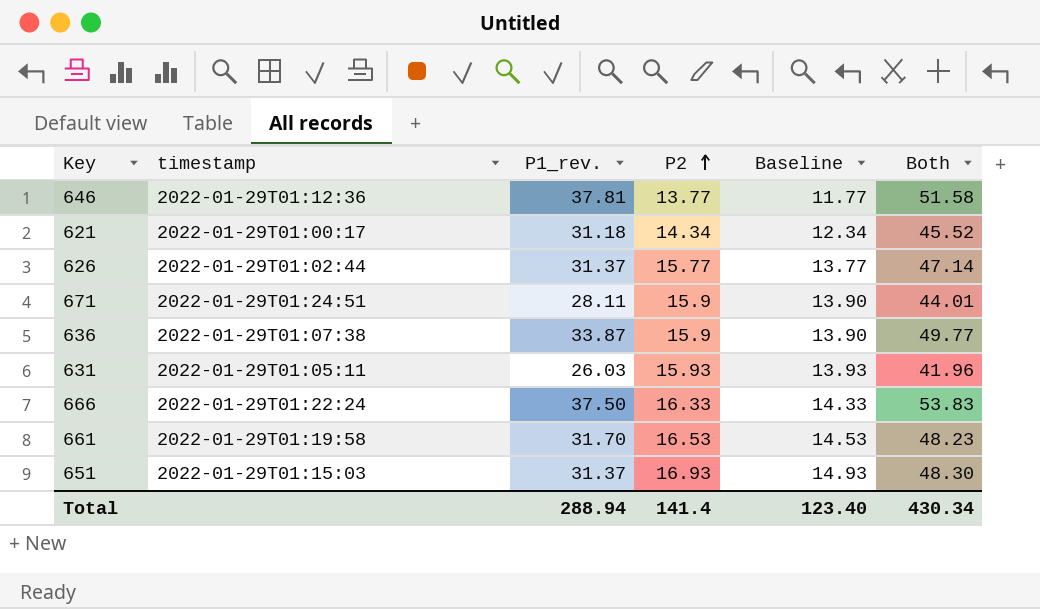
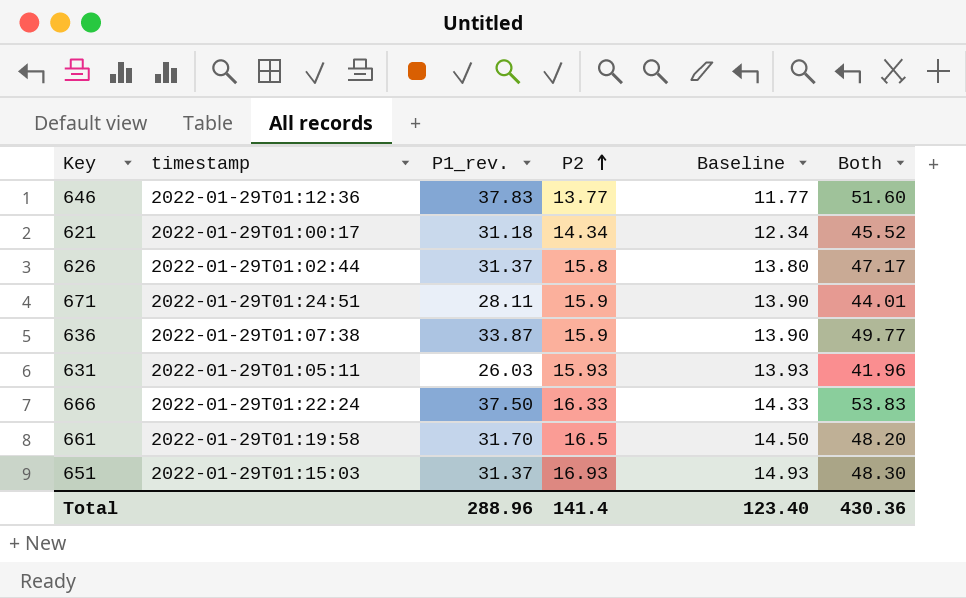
646 | P1_rev.: 37.81 -> 37.83
646 | Both: 51.58 -> 51.60
626 | P2: 15.77 -> 15.8
626 | Baseline: 13.77 -> 13.80
626 | Both: 47.14 -> 47.17
661 | P2: 16.53 -> 16.5
661 | Baseline: 14.53 -> 14.50
661 | Both: 48.23 -> 48.20
Total | P1_rev.: 288.94 -> 288.96
Total | Both: 430.34 -> 430.36

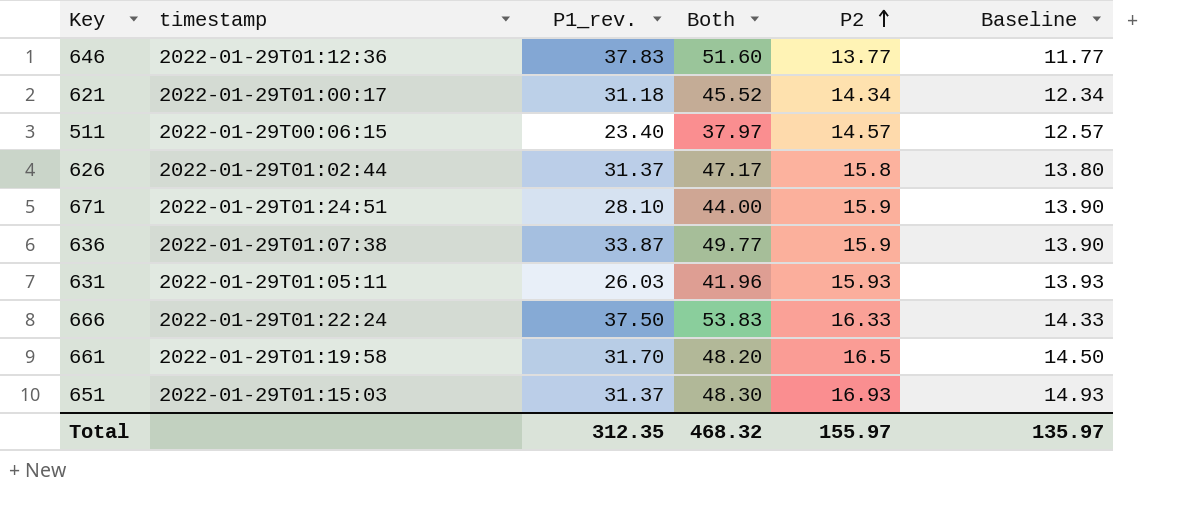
column Both | position: 6 -> 4
row 511: none -> 2022-01-29T00:06:15 | 23.40 | 37.97 | 14.57 | 12.57
671 | P1_rev.: 28.11 -> 28.10
671 | Both: 44.01 -> 44.00
Total | P1_rev.: 288.96 -> 312.35
Total | Both: 430.36 -> 468.32
Total | P2: 141.4 -> 155.97
Total | Baseline: 123.40 -> 135.97

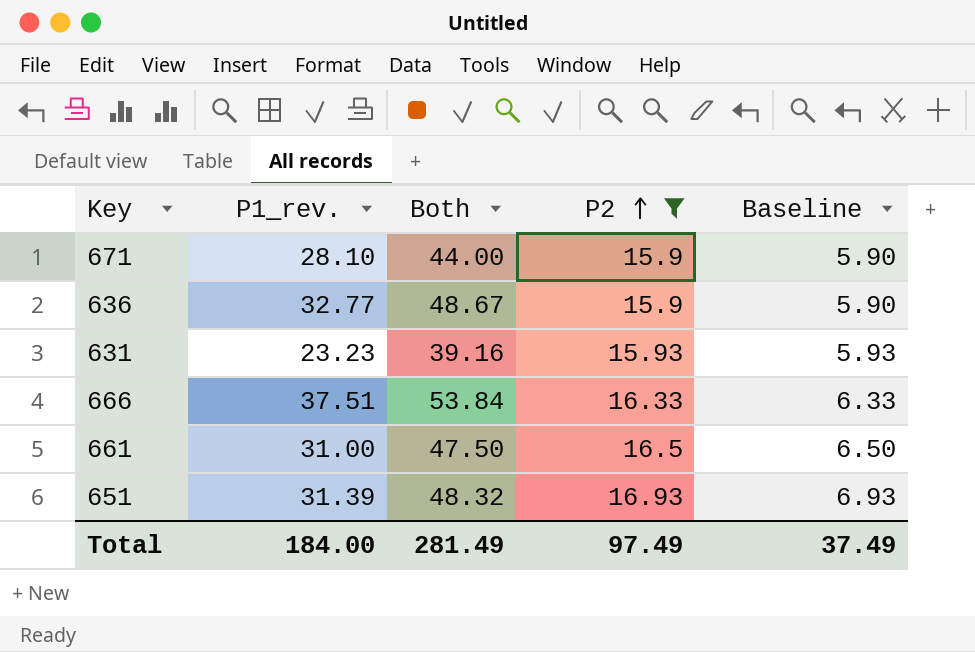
filter: none -> P2 >= 15.9
column timestamp | position: 2 -> none
column Baseline | formula: [P2] - 2 -> [P2] - 10
636 | P1_rev.: 33.87 -> 32.77
636 | Both: 49.77 -> 48.67
631 | P1_rev.: 26.03 -> 23.23
631 | Both: 41.96 -> 39.16
666 | P1_rev.: 37.50 -> 37.51
666 | Both: 53.83 -> 53.84
661 | P1_rev.: 31.70 -> 31.00
661 | Both: 48.20 -> 47.50
651 | P1_rev.: 31.37 -> 31.39
651 | Both: 48.30 -> 48.32
Total | P1_rev.: 312.35 -> 184.00
Total | Both: 468.32 -> 281.49
Total | P2: 155.97 -> 97.49
Total | Baseline: 135.97 -> 37.49

